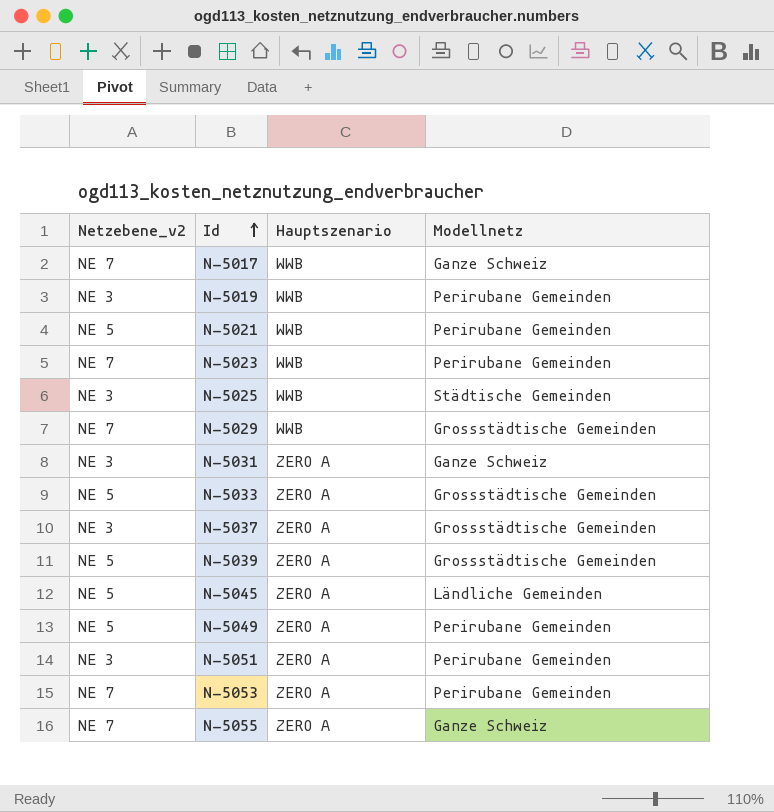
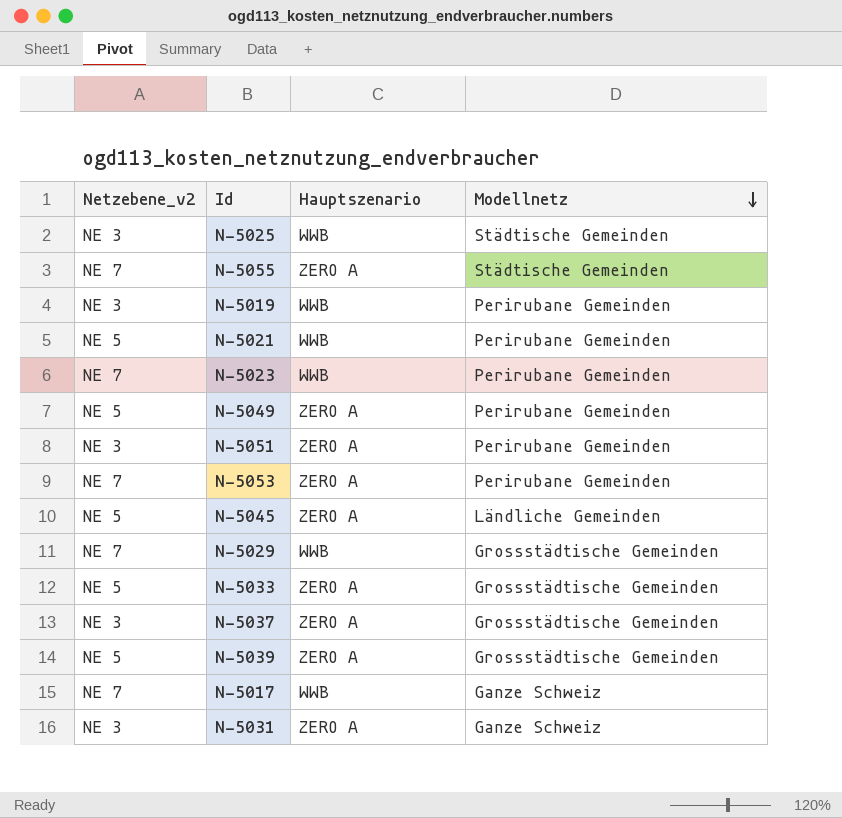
row order: Id ascending -> Modellnetz descending
N-5055 | Modellnetz: Ganze Schweiz -> Städtische Gemeinden

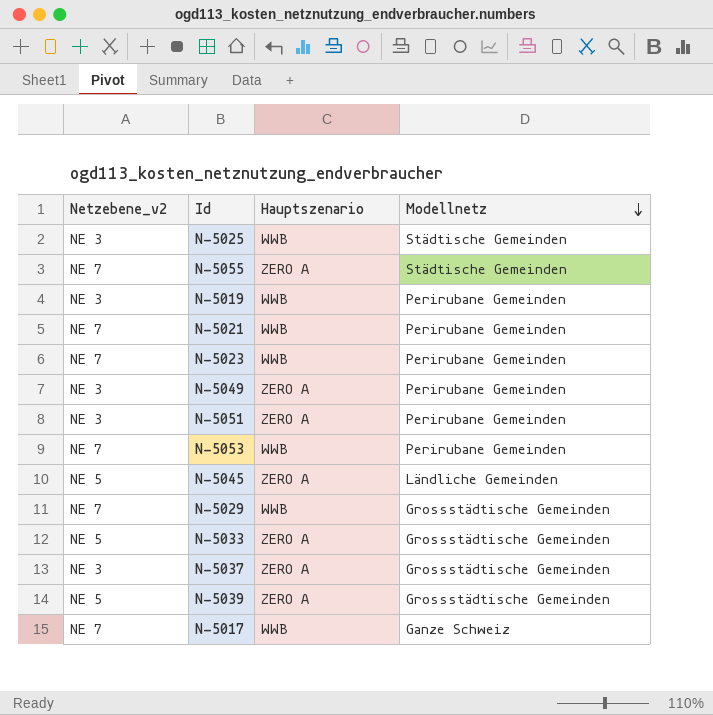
row N-5031: NE 3 | ZERO A | Ganze Schweiz -> none
N-5021 | Netzebene_v2: NE 5 -> NE 7
N-5049 | Netzebene_v2: NE 5 -> NE 3
N-5053 | Hauptszenario: ZERO A -> WWB

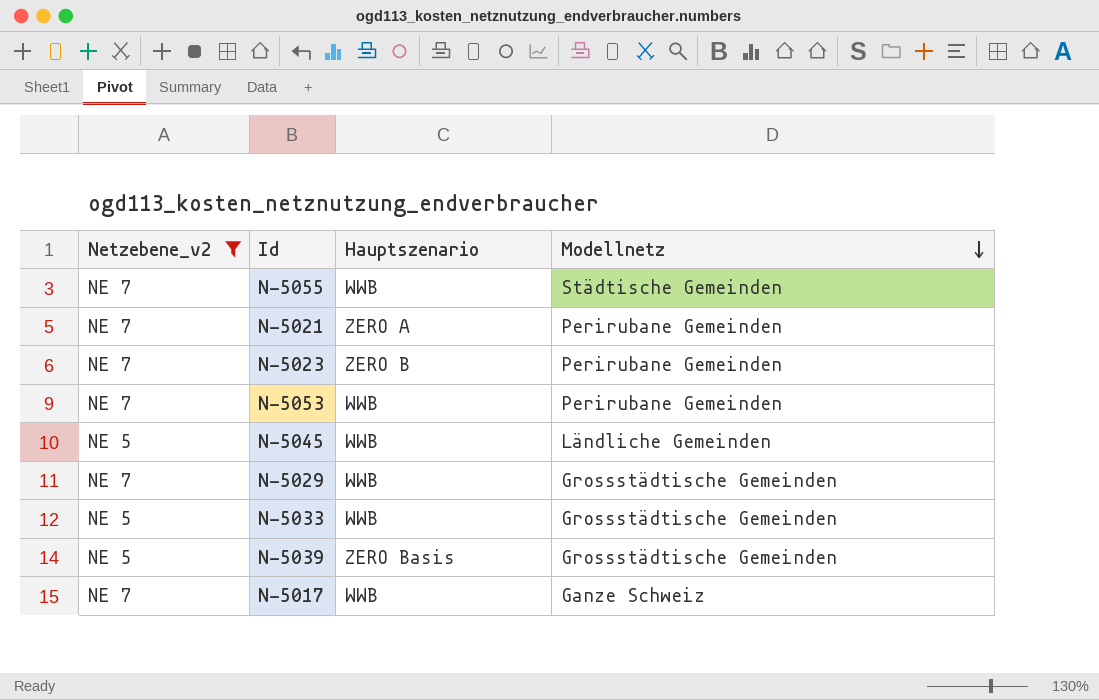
filter: none -> Netzebene_v2 != NE 3
N-5055 | Hauptszenario: ZERO A -> WWB
N-5021 | Hauptszenario: WWB -> ZERO A
N-5023 | Hauptszenario: WWB -> ZERO B
N-5045 | Hauptszenario: ZERO A -> WWB
N-5033 | Hauptszenario: ZERO A -> WWB
N-5039 | Hauptszenario: ZERO A -> ZERO Basis

